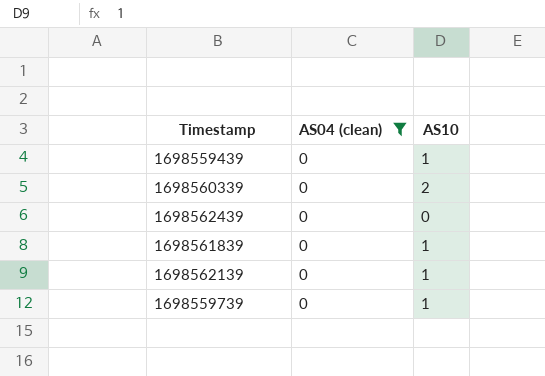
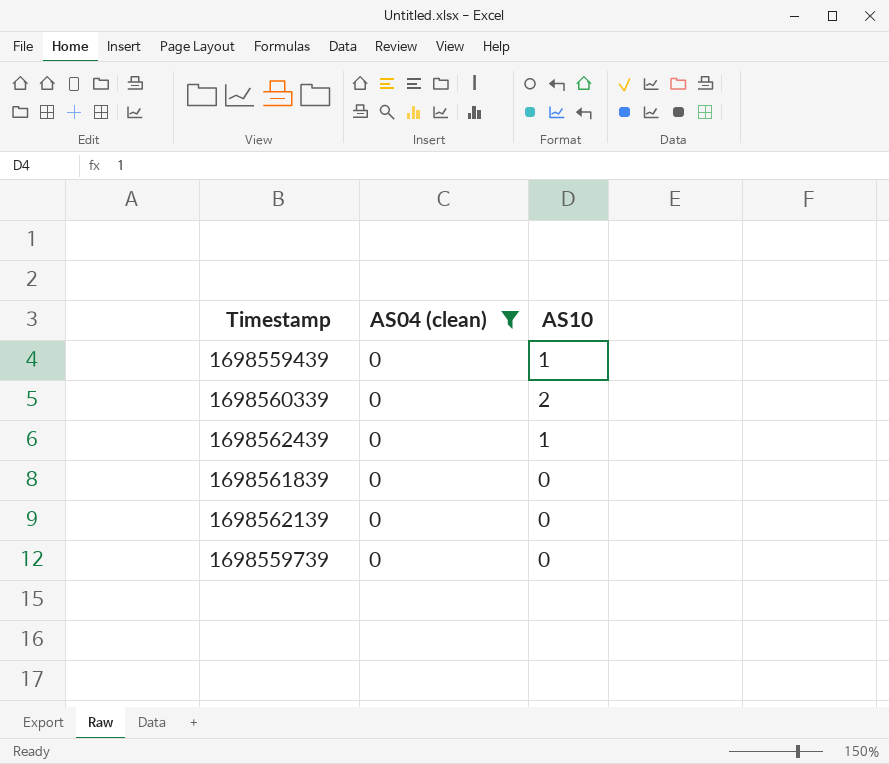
1698562439 | AS10: 0 -> 1
1698561839 | AS10: 1 -> 0
1698562139 | AS10: 1 -> 0
1698559739 | AS10: 1 -> 0

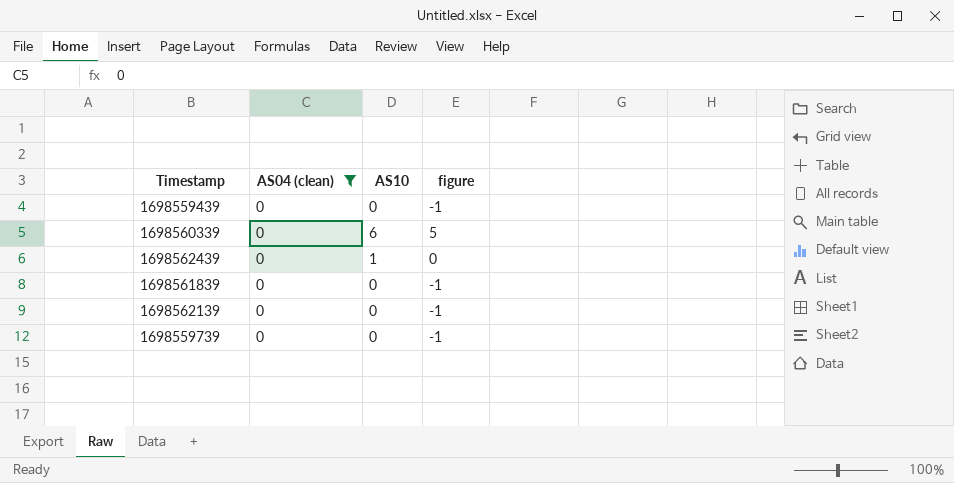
column figure | formula: none -> [AS10] - 1
1698559439 | AS10: 1 -> 0
1698560339 | AS10: 2 -> 6

